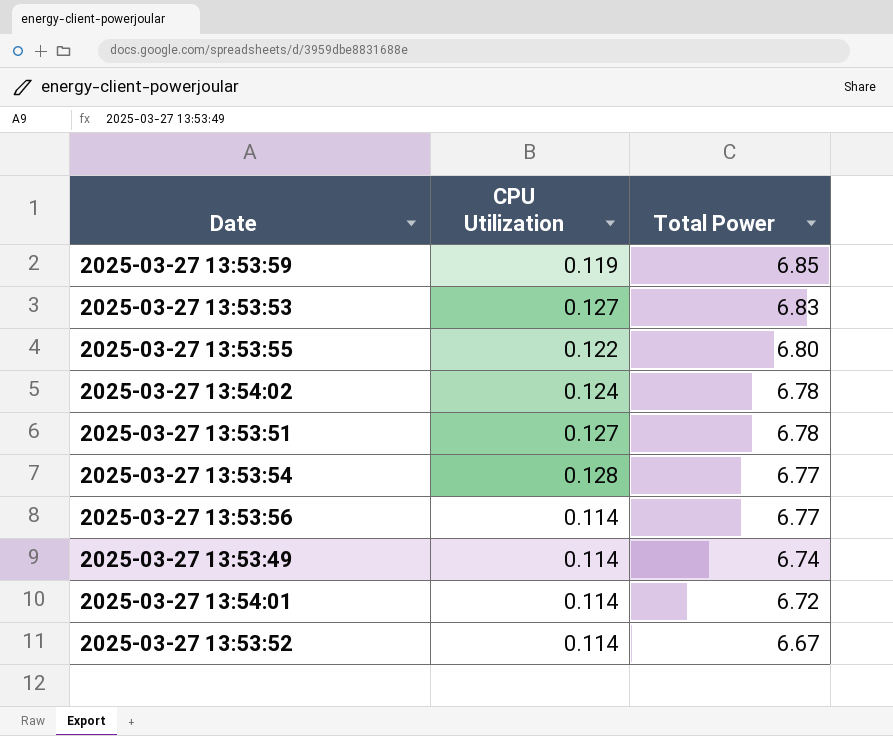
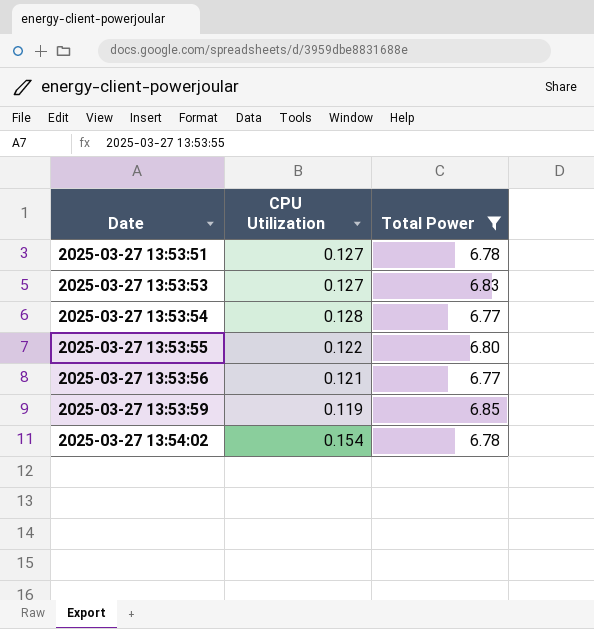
filter: none -> Total Power >= 6.77
row order: Total Power descending -> Date ascending
2025-03-27 13:53:56 | CPU Utilization: 0.114 -> 0.121
2025-03-27 13:54:02 | CPU Utilization: 0.124 -> 0.154

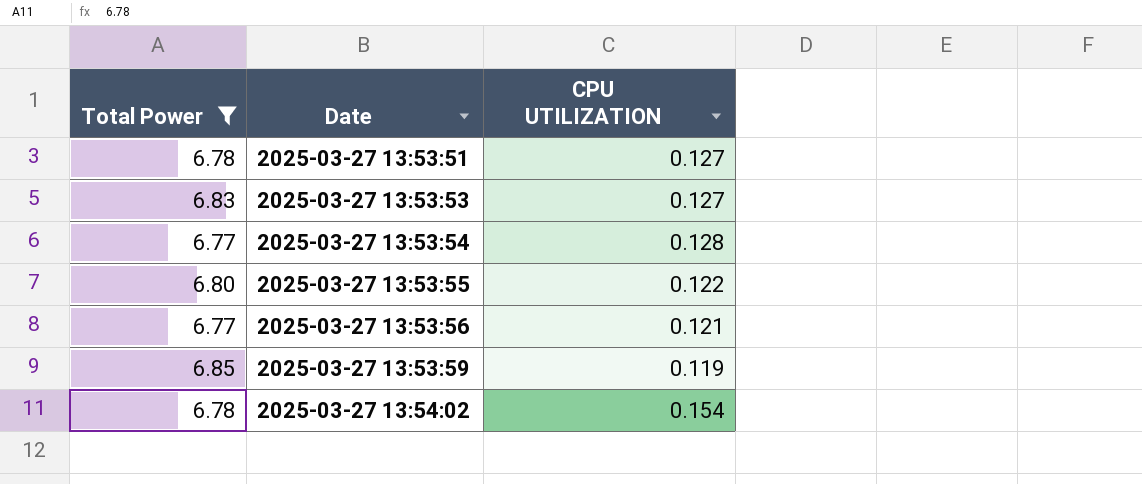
column Total Power | position: 3 -> 1
column name: CPU Utilization -> CPU UTILIZATION

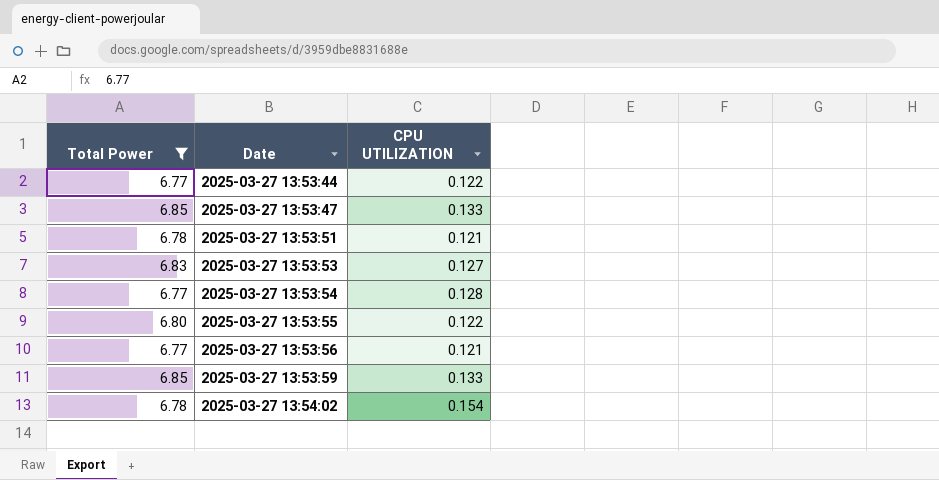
row 2025-03-27 13:53:44: none -> 6.77 | 0.122
row 2025-03-27 13:53:47: none -> 6.85 | 0.133
2025-03-27 13:53:51 | CPU UTILIZATION: 0.127 -> 0.121
2025-03-27 13:53:59 | CPU UTILIZATION: 0.119 -> 0.133

